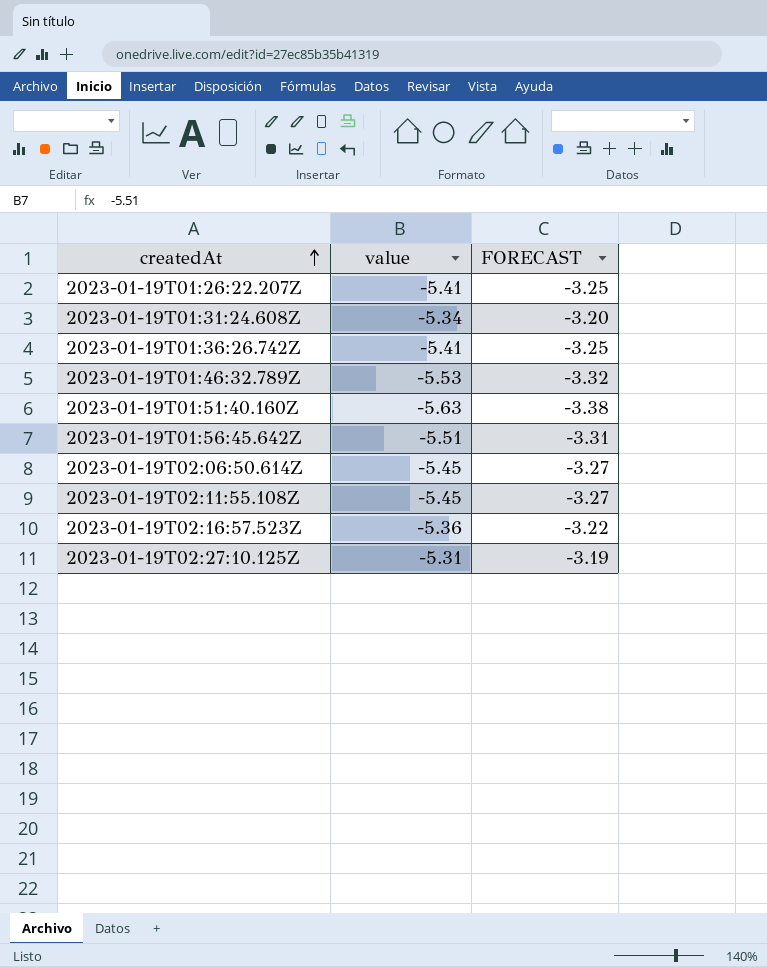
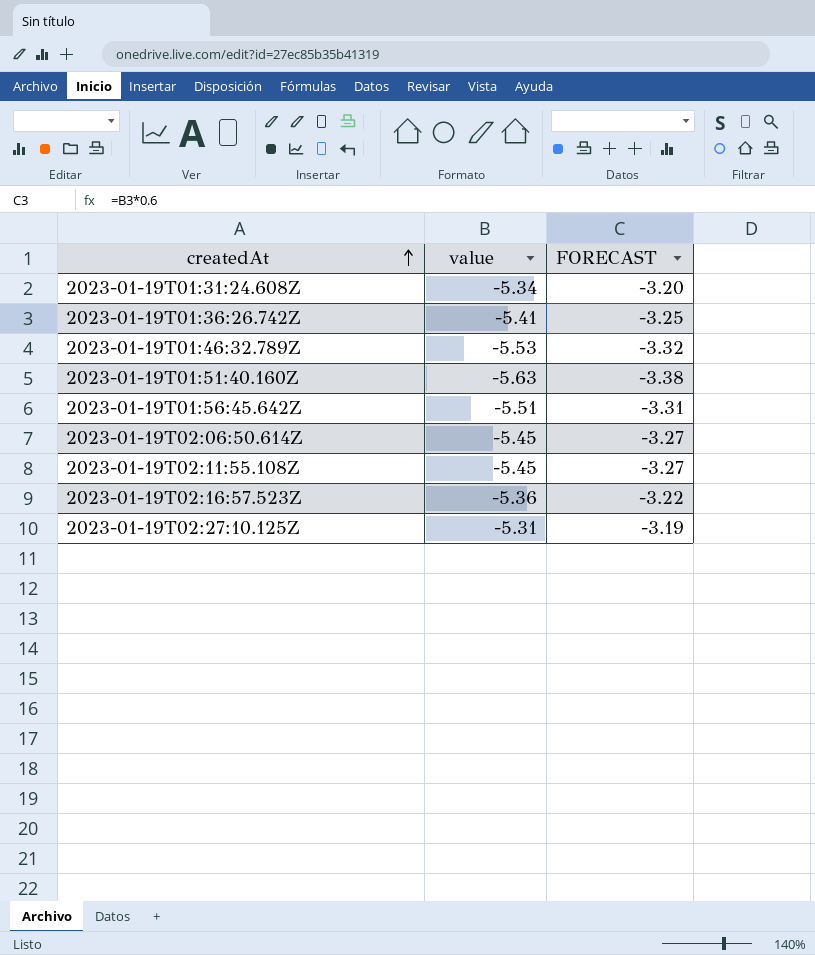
row 2023-01-19T01:26:22.207Z: -5.41 | -3.25 -> none

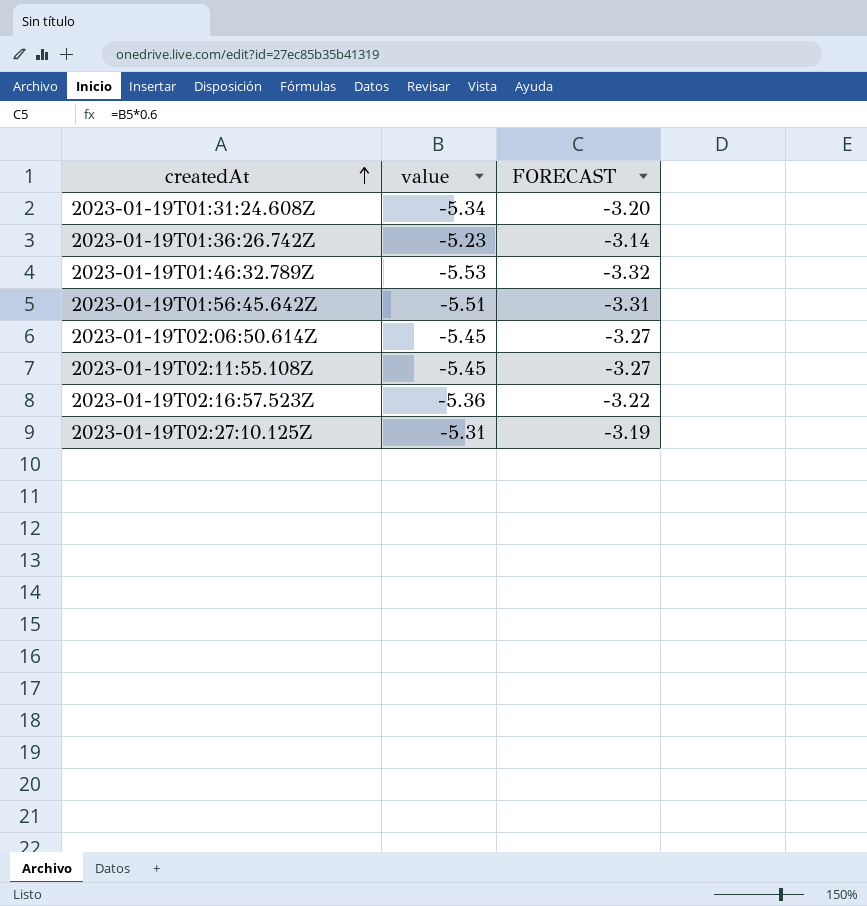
row 2023-01-19T01:51:40.160Z: -5.63 | -3.38 -> none
2023-01-19T01:36:26.742Z | value: -5.41 -> -5.23
2023-01-19T01:36:26.742Z | FORECAST: -3.25 -> -3.14

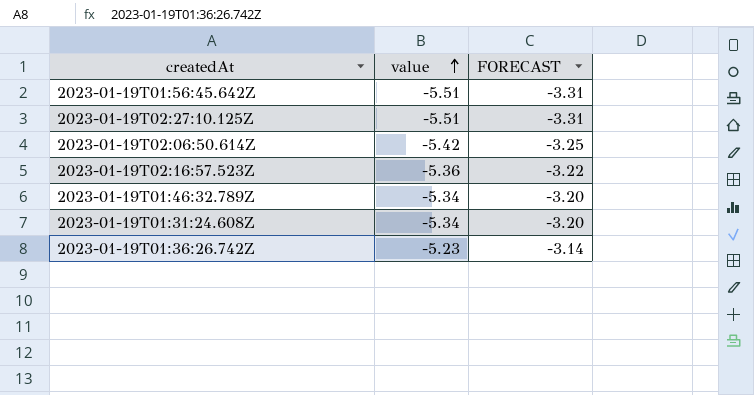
row order: createdAt ascending -> value ascending
row 2023-01-19T02:11:55.108Z: -5.45 | -3.27 -> none
2023-01-19T02:27:10.125Z | value: -5.31 -> -5.51
2023-01-19T02:27:10.125Z | FORECAST: -3.19 -> -3.31
2023-01-19T02:06:50.614Z | value: -5.45 -> -5.42
2023-01-19T02:06:50.614Z | FORECAST: -3.27 -> -3.25
2023-01-19T01:46:32.789Z | value: -5.53 -> -5.34
2023-01-19T01:46:32.789Z | FORECAST: -3.32 -> -3.20

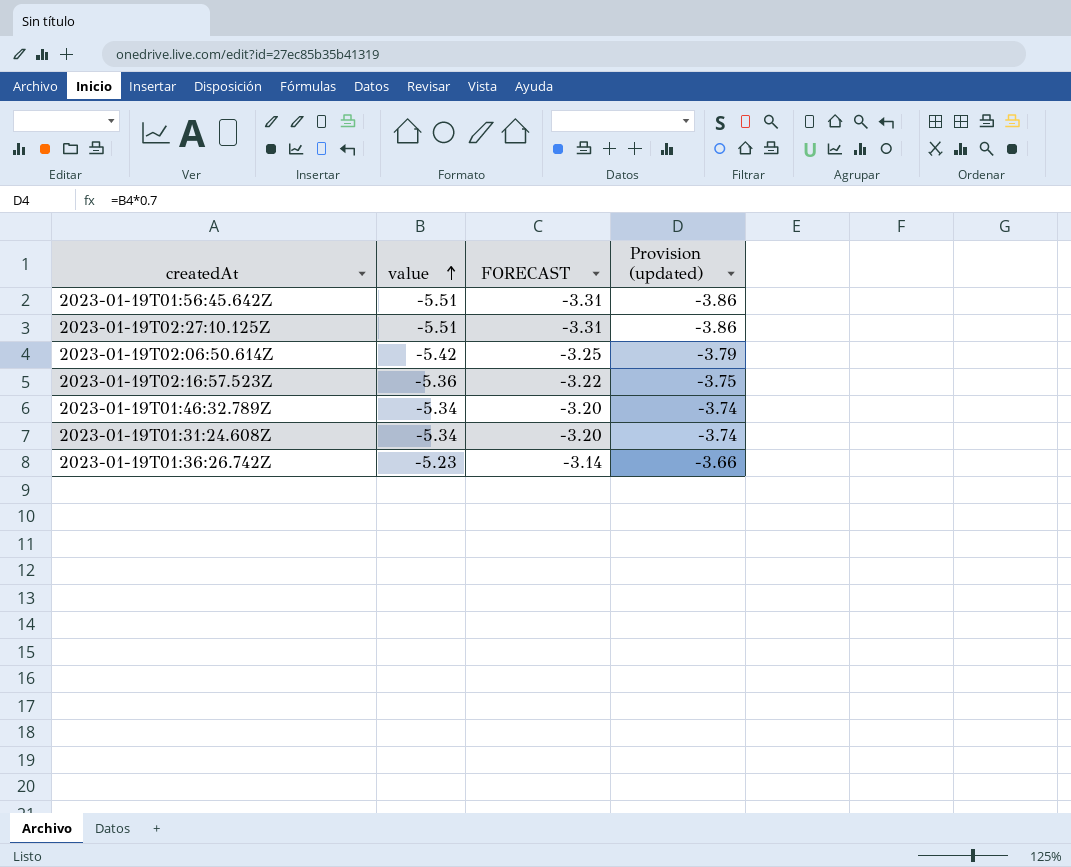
column Provision (updated) | formula: none -> [value] * 0.7

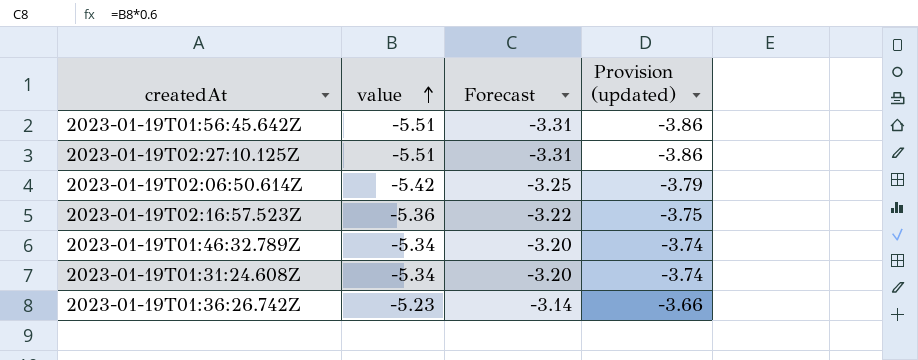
column name: FORECAST -> Forecast

